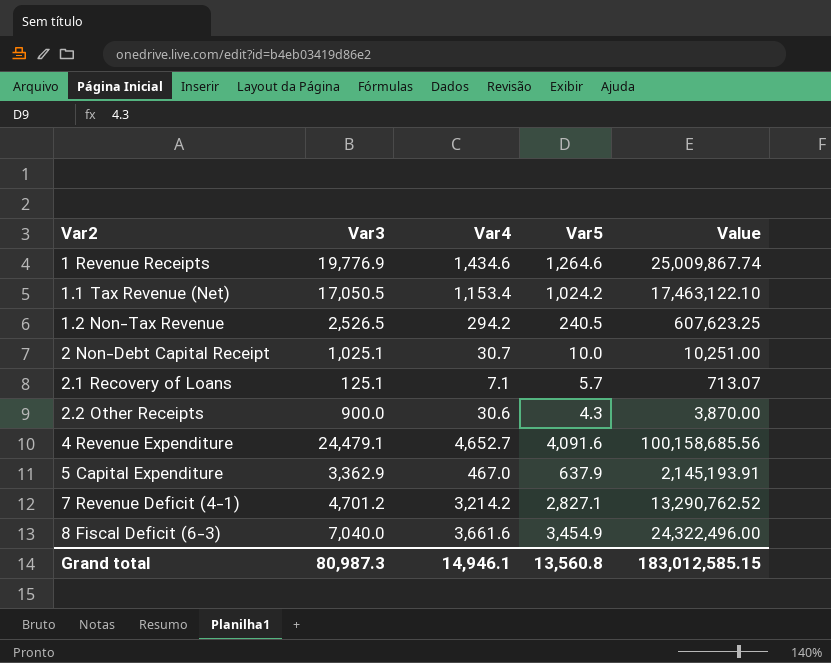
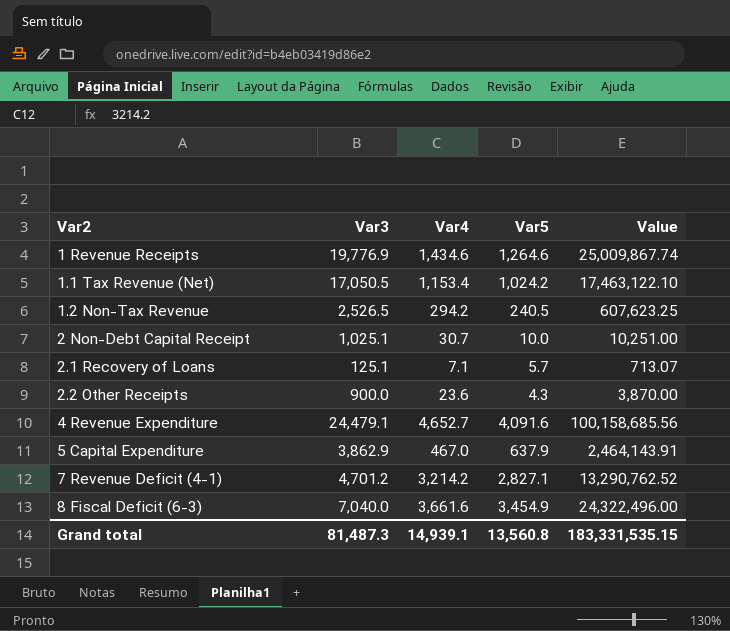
2.2 Other Receipts | Var4: 30.6 -> 23.6
5 Capital Expenditure | Var3: 3,362.9 -> 3,862.9
5 Capital Expenditure | Value: 2,145,193.91 -> 2,464,143.91
Grand total | Var3: 80,987.3 -> 81,487.3
Grand total | Var4: 14,946.1 -> 14,939.1
Grand total | Value: 183,012,585.15 -> 183,331,535.15

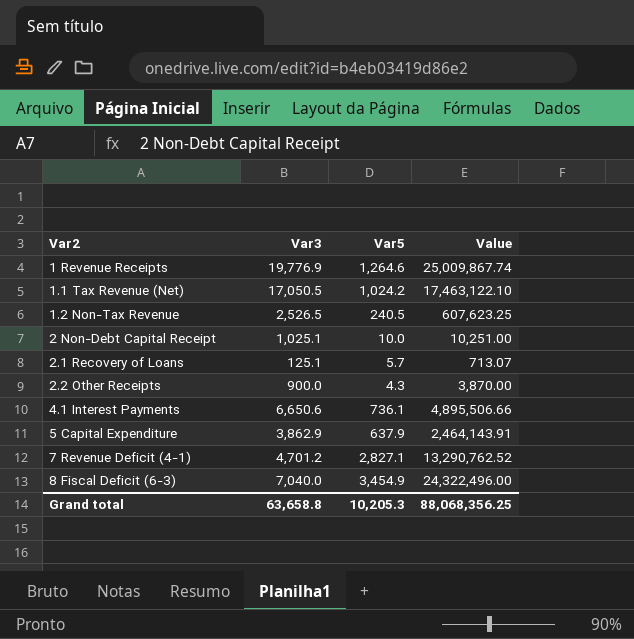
column Var4 | position: 3 -> none
row 4 Revenue Expenditure: 24,479.1 | 4,652.7 | 4,091.6 | 100,158,685.56 -> none
row 4.1 Interest Payments: none -> 6,650.6 | 736.1 | 4,895,506.66
Grand total | Var3: 81,487.3 -> 63,658.8
Grand total | Var5: 13,560.8 -> 10,205.3
Grand total | Value: 183,331,535.15 -> 88,068,356.25

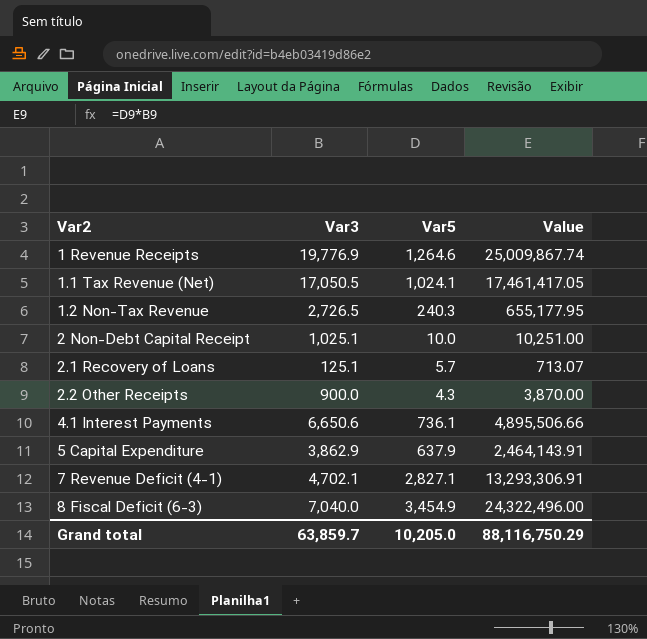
1.1 Tax Revenue (Net) | Var5: 1,024.2 -> 1,024.1
1.1 Tax Revenue (Net) | Value: 17,463,122.10 -> 17,461,417.05
1.2 Non-Tax Revenue | Var3: 2,526.5 -> 2,726.5
1.2 Non-Tax Revenue | Var5: 240.5 -> 240.3
1.2 Non-Tax Revenue | Value: 607,623.25 -> 655,177.95
7 Revenue Deficit (4-1) | Var3: 4,701.2 -> 4,702.1
7 Revenue Deficit (4-1) | Value: 13,290,762.52 -> 13,293,306.91
Grand total | Var3: 63,658.8 -> 63,859.7
Grand total | Var5: 10,205.3 -> 10,205.0
Grand total | Value: 88,068,356.25 -> 88,116,750.29

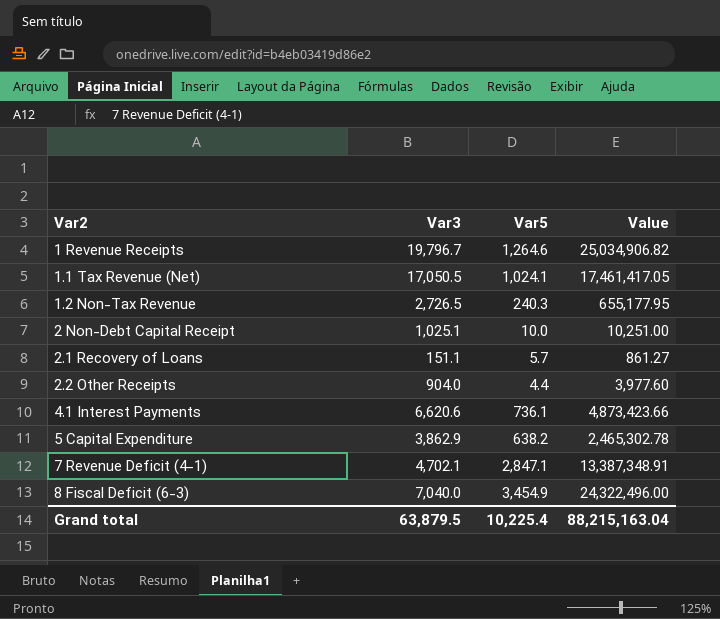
1 Revenue Receipts | Var3: 19,776.9 -> 19,796.7
1 Revenue Receipts | Value: 25,009,867.74 -> 25,034,906.82
2.1 Recovery of Loans | Var3: 125.1 -> 151.1
2.1 Recovery of Loans | Value: 713.07 -> 861.27
2.2 Other Receipts | Var3: 900.0 -> 904.0
2.2 Other Receipts | Var5: 4.3 -> 4.4
2.2 Other Receipts | Value: 3,870.00 -> 3,977.60
4.1 Interest Payments | Var3: 6,650.6 -> 6,620.6
4.1 Interest Payments | Value: 4,895,506.66 -> 4,873,423.66
5 Capital Expenditure | Var5: 637.9 -> 638.2
5 Capital Expenditure | Value: 2,464,143.91 -> 2,465,302.78
7 Revenue Deficit (4-1) | Var5: 2,827.1 -> 2,847.1
7 Revenue Deficit (4-1) | Value: 13,293,306.91 -> 13,387,348.91
Grand total | Var3: 63,859.7 -> 63,879.5
Grand total | Var5: 10,205.0 -> 10,225.4
Grand total | Value: 88,116,750.29 -> 88,215,163.04

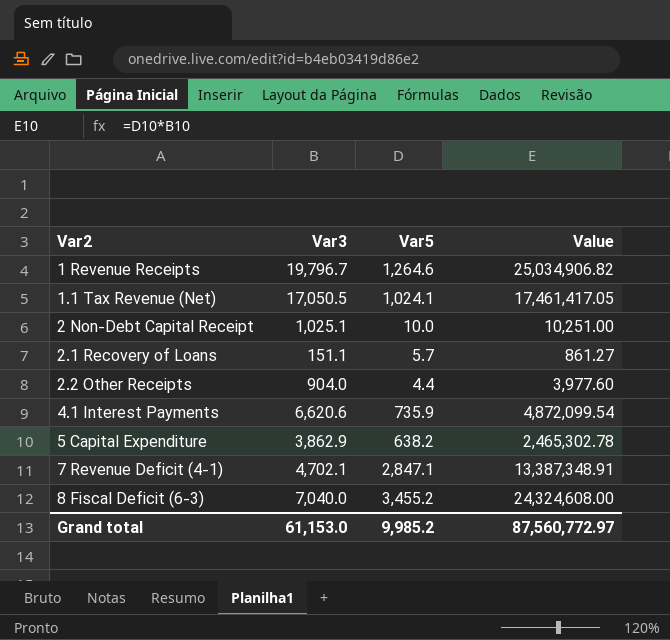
row 1.2 Non-Tax Revenue: 2,726.5 | 240.3 | 655,177.95 -> none
4.1 Interest Payments | Var5: 736.1 -> 735.9
4.1 Interest Payments | Value: 4,873,423.66 -> 4,872,099.54
8 Fiscal Deficit (6-3) | Var5: 3,454.9 -> 3,455.2
8 Fiscal Deficit (6-3) | Value: 24,322,496.00 -> 24,324,608.00
Grand total | Var3: 63,879.5 -> 61,153.0
Grand total | Var5: 10,225.4 -> 9,985.2
Grand total | Value: 88,215,163.04 -> 87,560,772.97

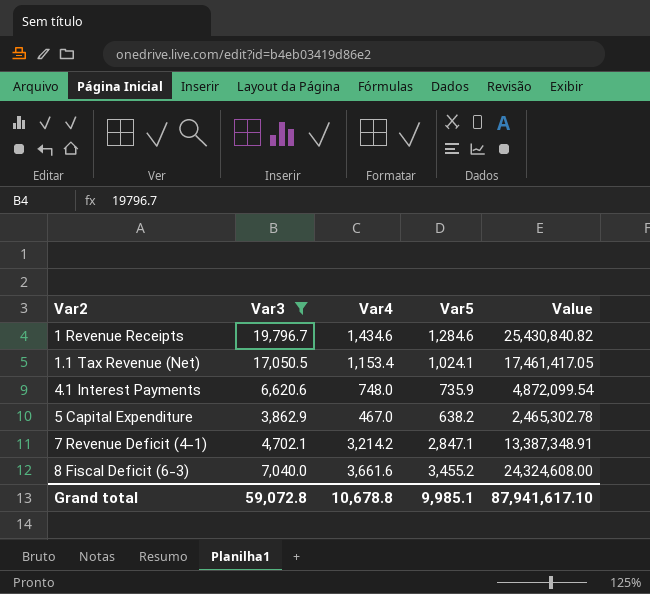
filter: none -> Var3 >= 3,862.9
column Var4 | position: none -> 3
1 Revenue Receipts | Var5: 1,264.6 -> 1,284.6
1 Revenue Receipts | Value: 25,034,906.82 -> 25,430,840.82
Grand total | Var3: 61,153.0 -> 59,072.8
Grand total | Var5: 9,985.2 -> 9,985.1
Grand total | Value: 87,560,772.97 -> 87,941,617.10

